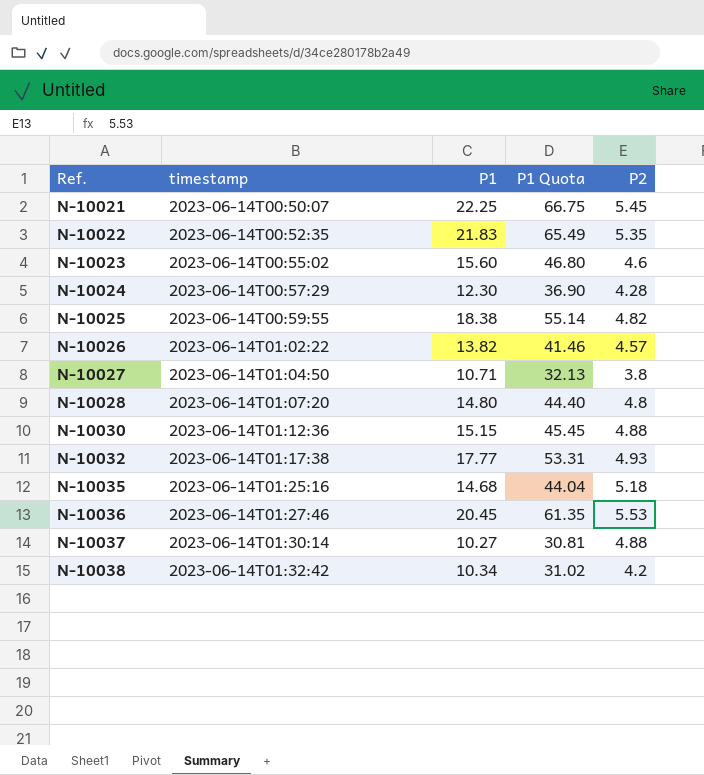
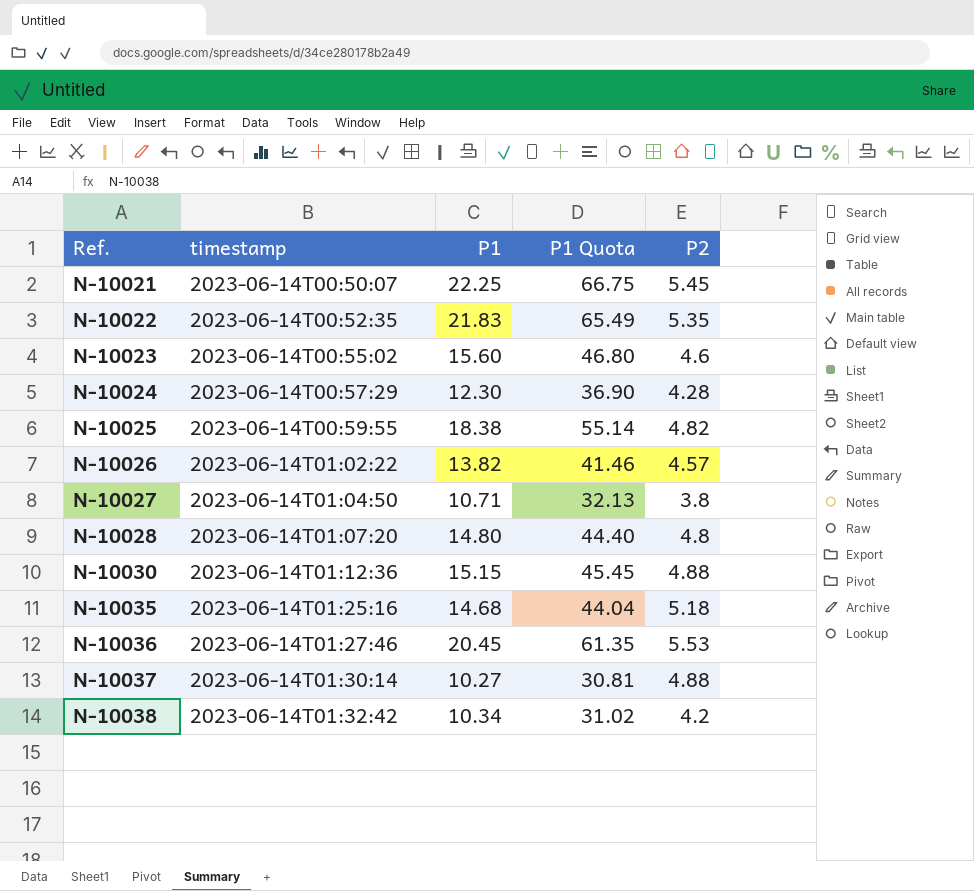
row N-10032: 2023-06-14T01:17:38 | 17.77 | 53.31 | 4.93 -> none

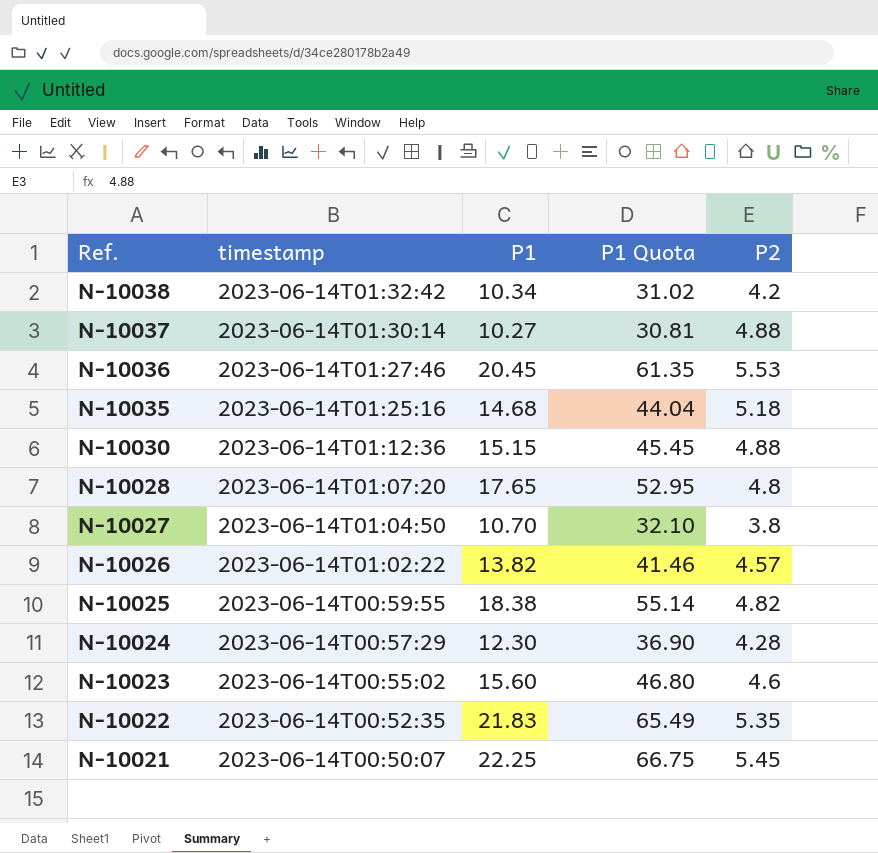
row order: Ref. ascending -> Ref. descending
N-10028 | P1: 14.80 -> 17.65
N-10028 | P1 Quota: 44.40 -> 52.95
N-10027 | P1: 10.71 -> 10.70
N-10027 | P1 Quota: 32.13 -> 32.10

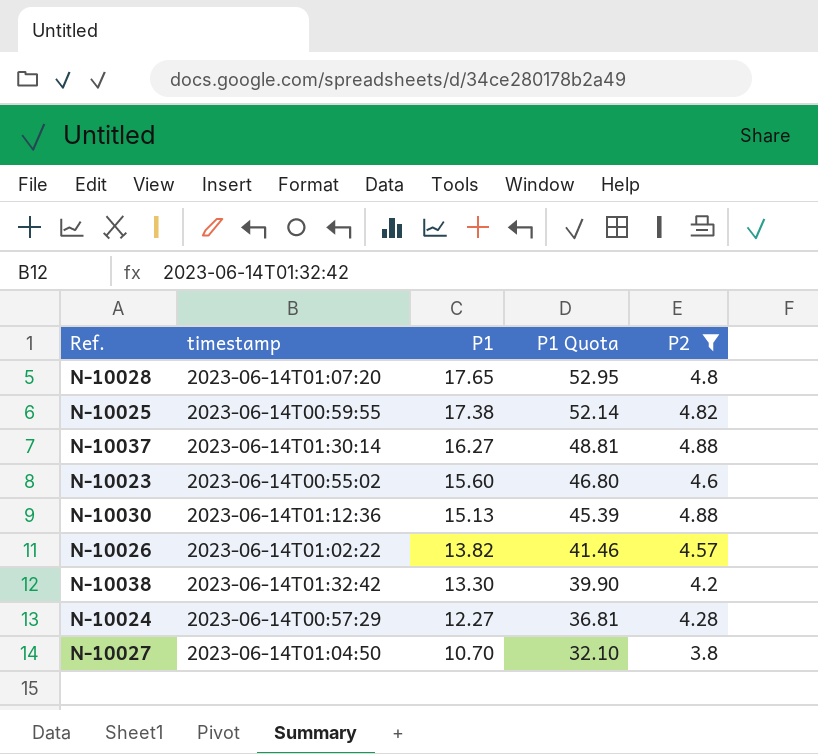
filter: none -> P2 <= 4.88
row order: Ref. descending -> P1 descending
N-10025 | P1: 18.38 -> 17.38
N-10025 | P1 Quota: 55.14 -> 52.14
N-10037 | P1: 10.27 -> 16.27
N-10037 | P1 Quota: 30.81 -> 48.81
N-10030 | P1: 15.15 -> 15.13
N-10030 | P1 Quota: 45.45 -> 45.39
N-10038 | P1: 10.34 -> 13.30
N-10038 | P1 Quota: 31.02 -> 39.90
N-10024 | P1: 12.30 -> 12.27
N-10024 | P1 Quota: 36.90 -> 36.81

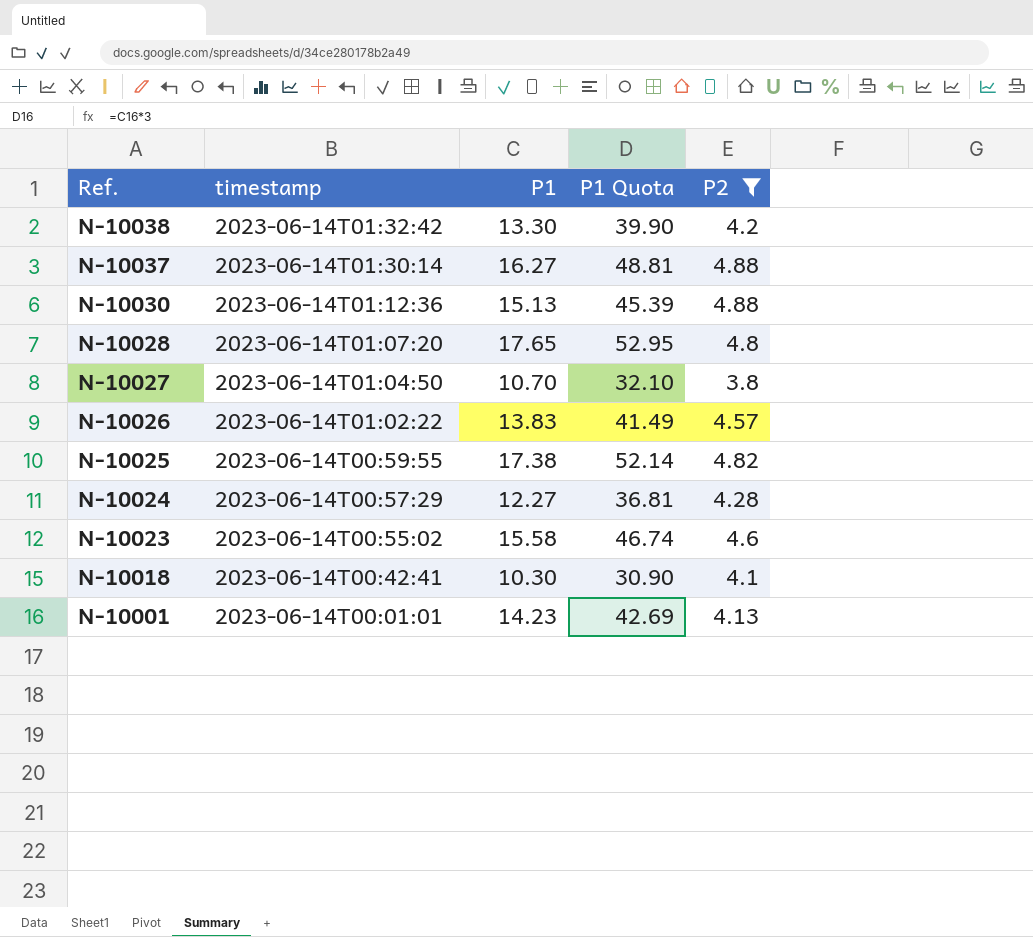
row order: P1 descending -> Ref. descending
N-10026 | P1: 13.82 -> 13.83
N-10026 | P1 Quota: 41.46 -> 41.49
N-10023 | P1: 15.60 -> 15.58
N-10023 | P1 Quota: 46.80 -> 46.74
row N-10018: none -> 2023-06-14T00:42:41 | 10.30 | 30.90 | 4.1
row N-10001: none -> 2023-06-14T00:01:01 | 14.23 | 42.69 | 4.13

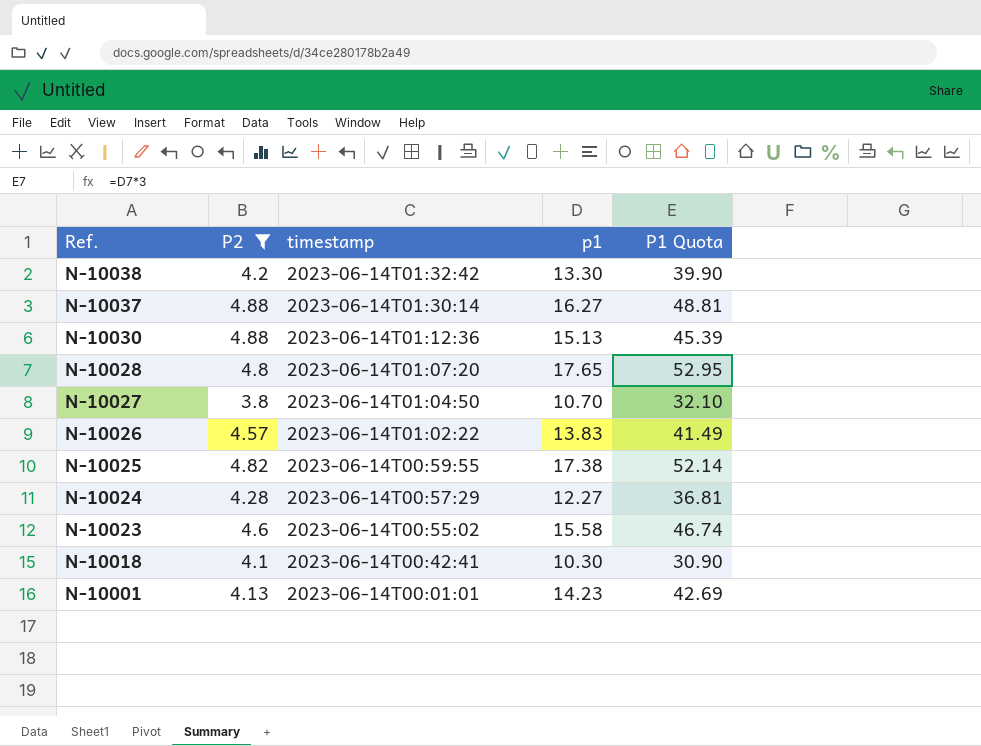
column P2 | position: 5 -> 2
column name: P1 -> p1

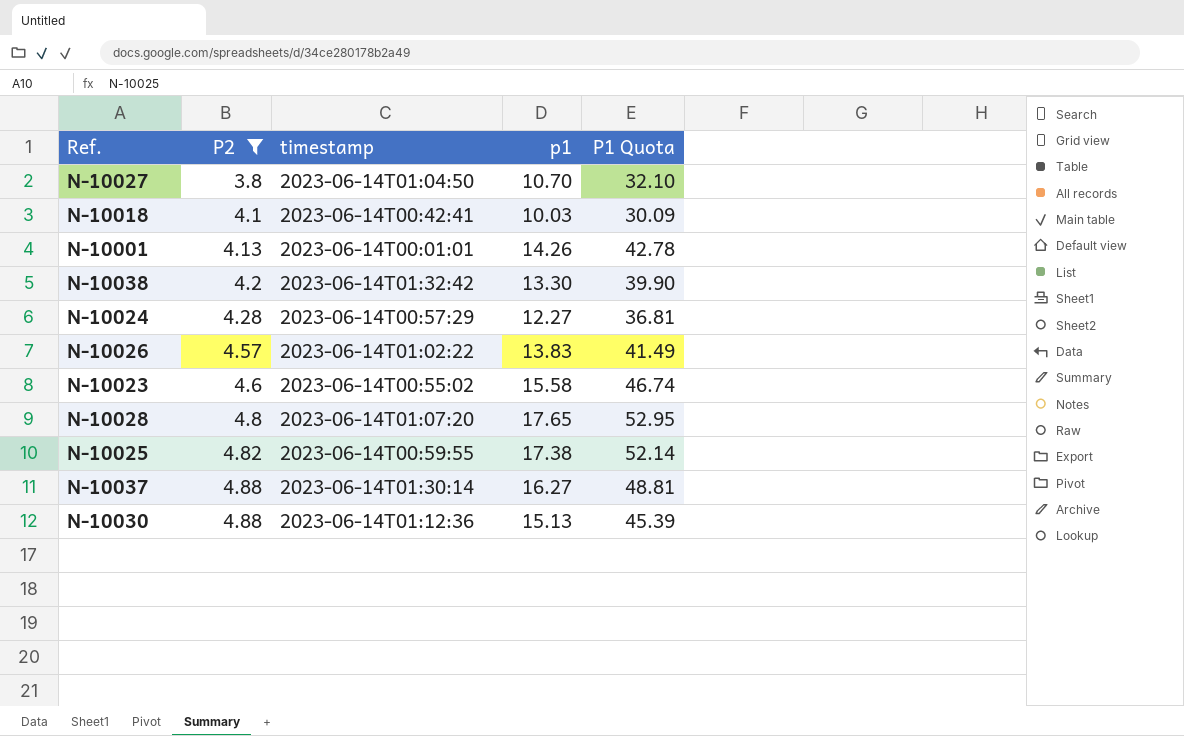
row order: Ref. descending -> P2 ascending
N-10018 | p1: 10.30 -> 10.03
N-10018 | P1 Quota: 30.90 -> 30.09
N-10001 | p1: 14.23 -> 14.26
N-10001 | P1 Quota: 42.69 -> 42.78

